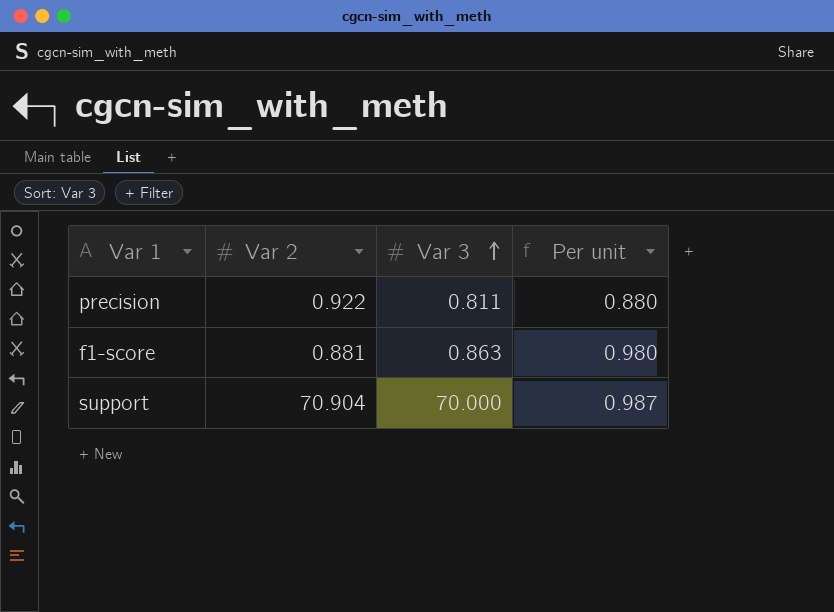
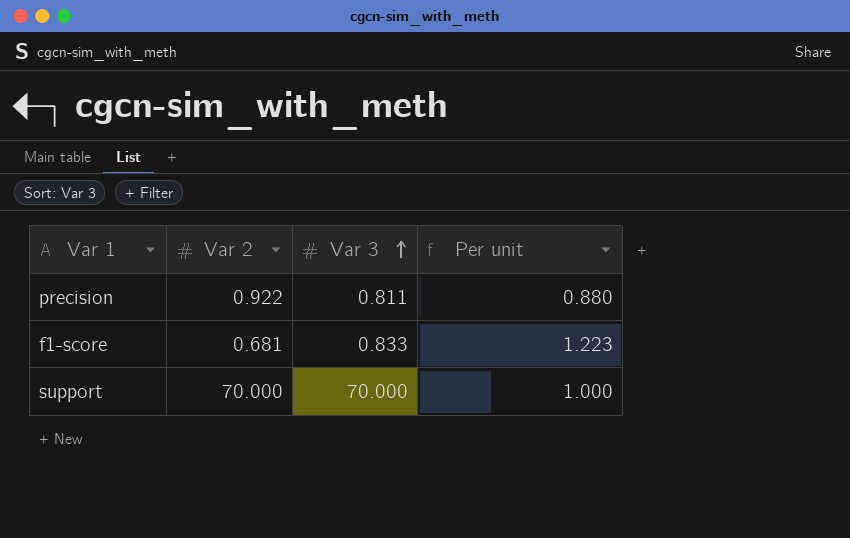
f1-score | Var 2: 0.881 -> 0.681
f1-score | Var 3: 0.863 -> 0.833
f1-score | Per unit: 0.980 -> 1.223
support | Var 2: 70.904 -> 70.000
support | Per unit: 0.987 -> 1.000

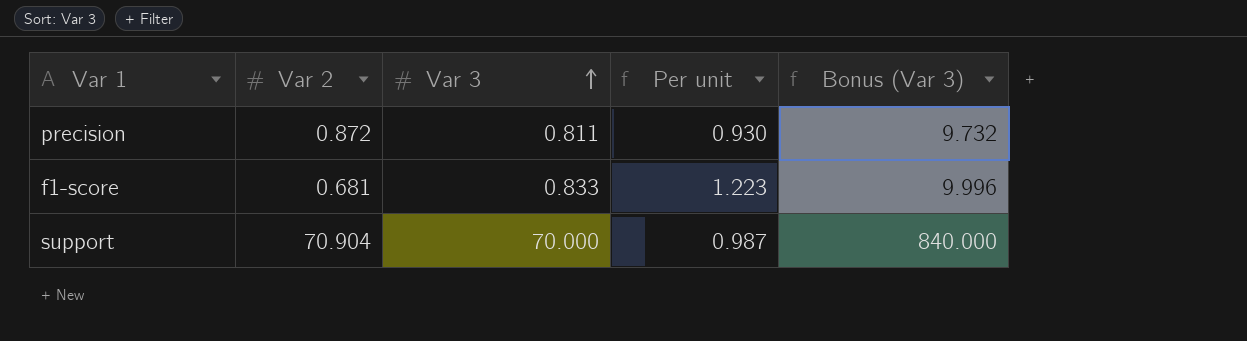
column Bonus (Var 3) | formula: none -> [Var 3] * 12
precision | Var 2: 0.922 -> 0.872
precision | Per unit: 0.880 -> 0.930
support | Var 2: 70.000 -> 70.904
support | Per unit: 1.000 -> 0.987

